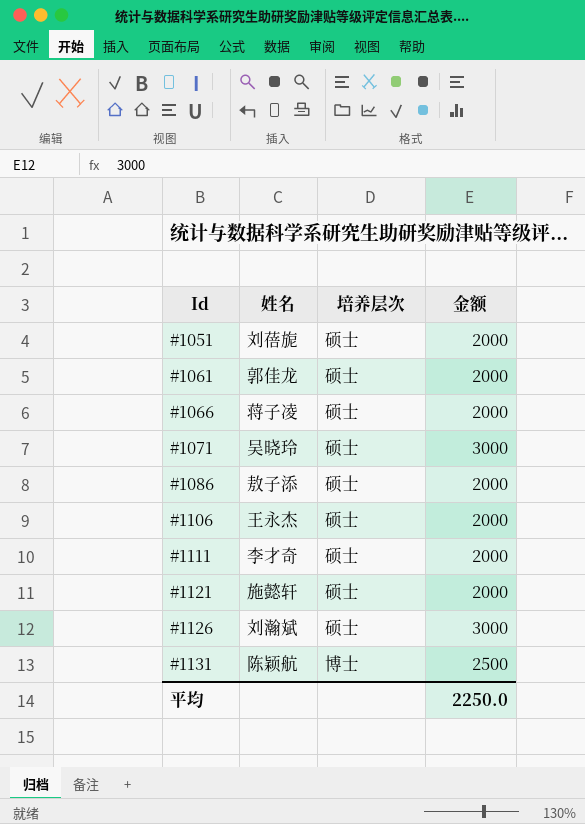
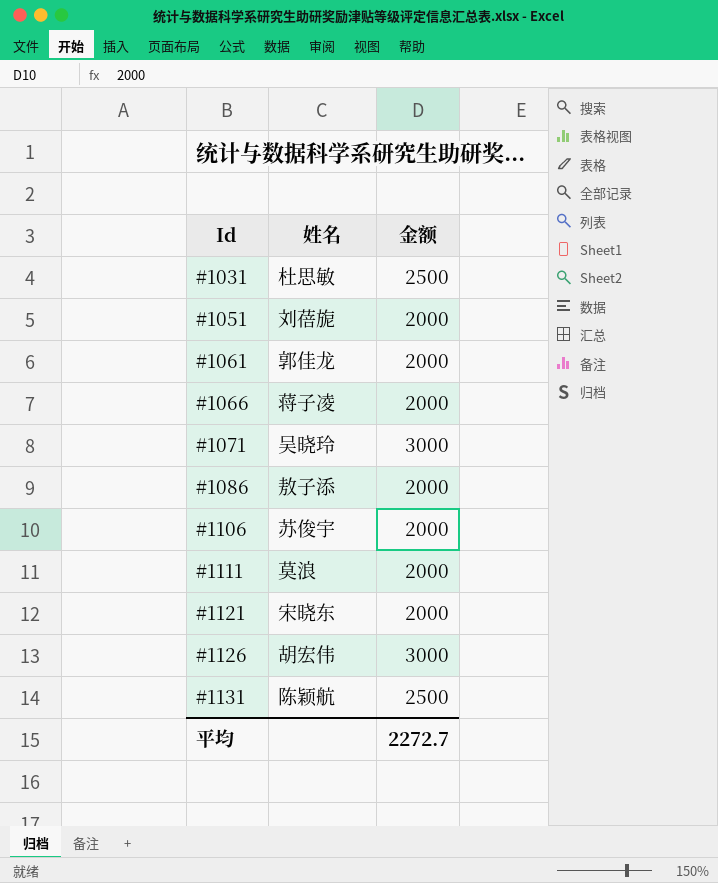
column 培养层次 | position: 3 -> none
row #1031: none -> 杜思敏 | 2500
#1106 | 姓名: 王永杰 -> 苏俊宇
#1111 | 姓名: 李才奇 -> 莫浪
#1121 | 姓名: 施懿轩 -> 宋晓东
#1126 | 姓名: 刘瀚斌 -> 胡宏伟
平均 | 金额: 2250.0 -> 2272.7

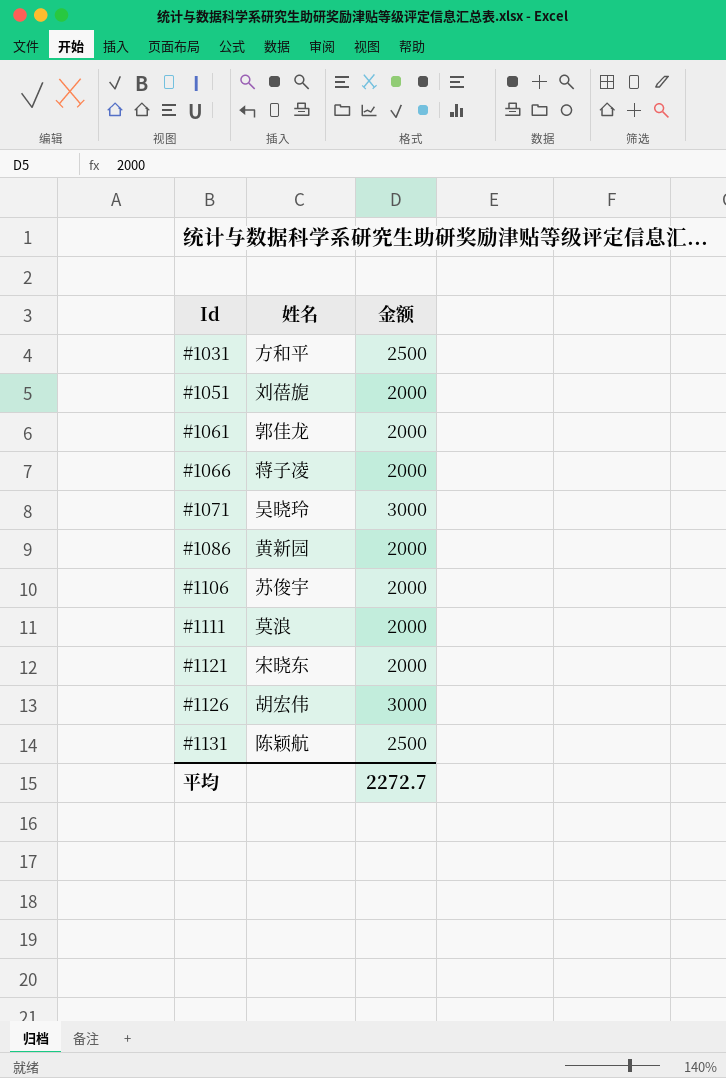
#1031 | 姓名: 杜思敏 -> 方和平
#1086 | 姓名: 敖子添 -> 黄新园

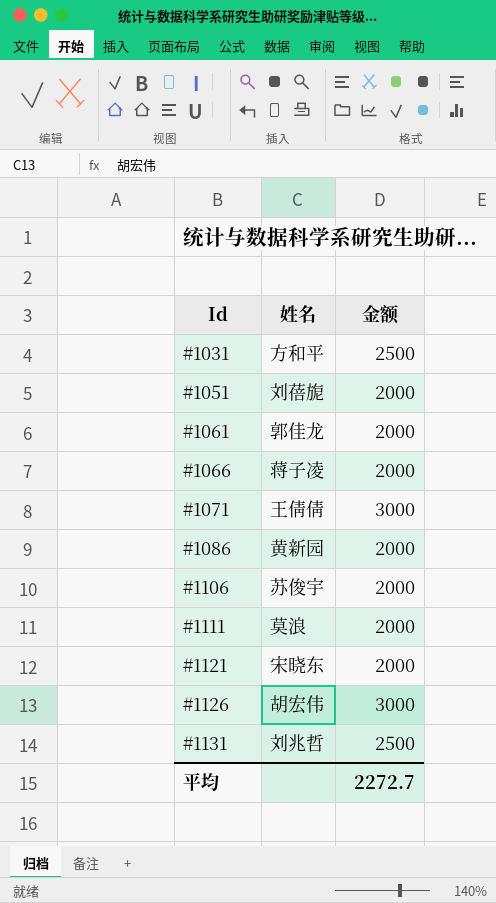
#1071 | 姓名: 吴晓玲 -> 王倩倩
#1131 | 姓名: 陈颖航 -> 刘兆哲

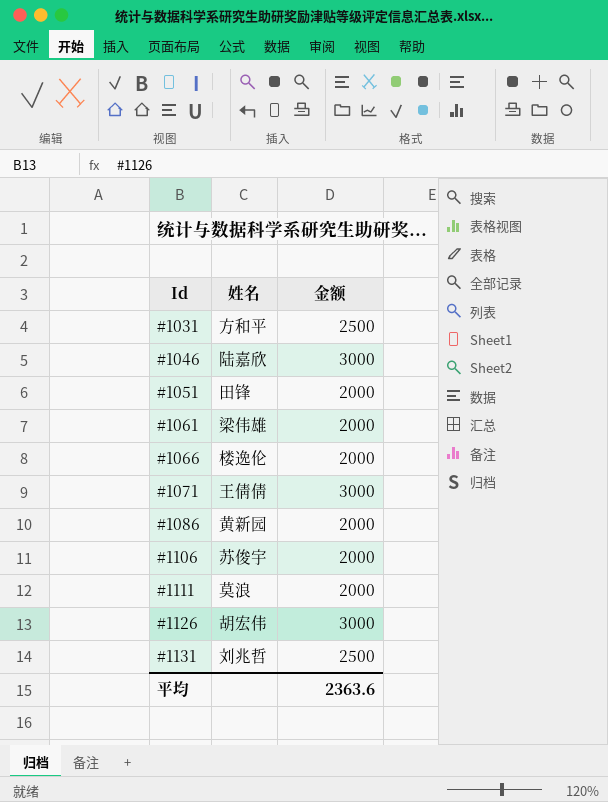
row #1121: 宋晓东 | 2000 -> none
row #1046: none -> 陆嘉欣 | 3000
#1051 | 姓名: 刘蓓旎 -> 田锋
#1061 | 姓名: 郭佳龙 -> 梁伟雄
#1066 | 姓名: 蒋子凌 -> 楼逸伦
平均 | 金额: 2272.7 -> 2363.6

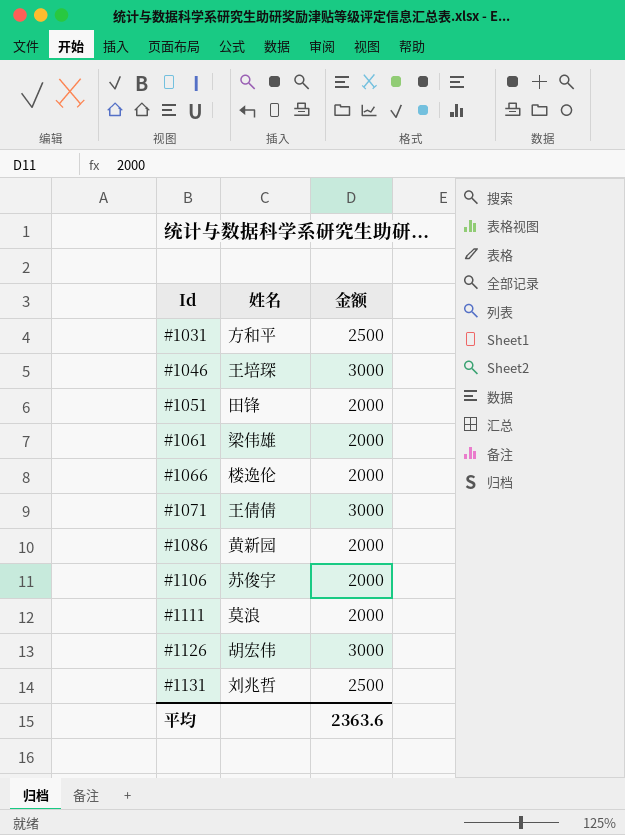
#1046 | 姓名: 陆嘉欣 -> 王培琛

